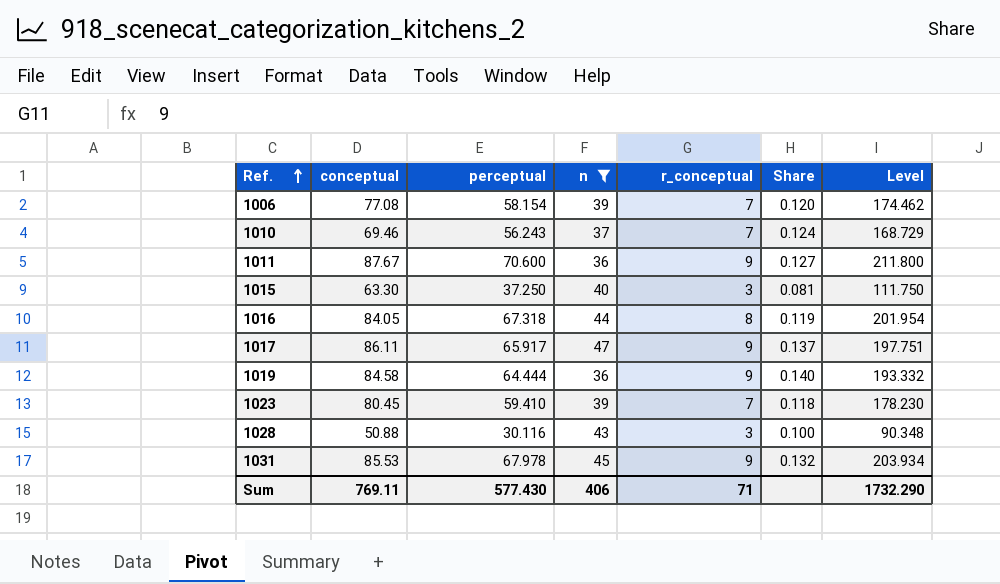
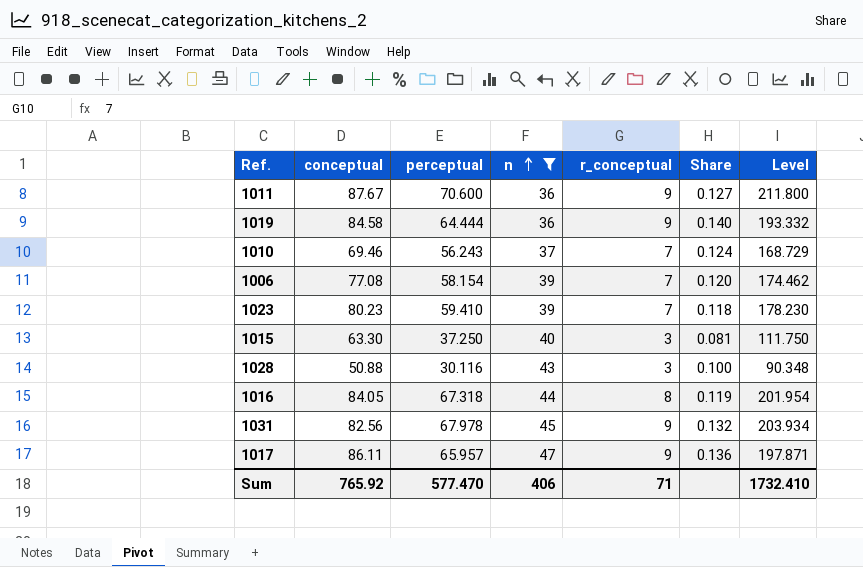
row order: Ref. ascending -> n ascending
1023 | conceptual: 80.45 -> 80.23
1031 | conceptual: 85.53 -> 82.56
1017 | perceptual: 65.917 -> 65.957
1017 | Share: 0.137 -> 0.136
1017 | Level: 197.751 -> 197.871
Sum | conceptual: 769.11 -> 765.92
Sum | perceptual: 577.430 -> 577.470
Sum | Level: 1732.290 -> 1732.410

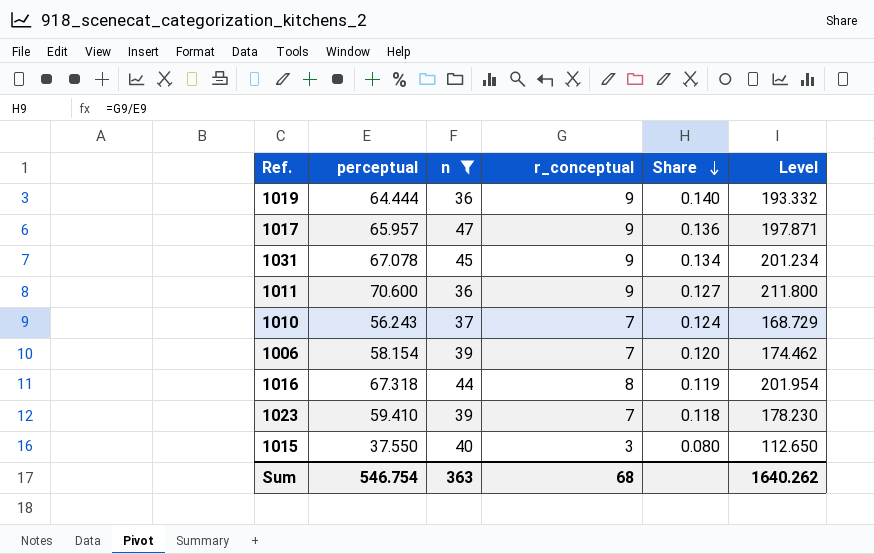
row order: n ascending -> Share descending
column conceptual | position: 2 -> none
row 1028: 50.88 | 30.116 | 43 | 3 | 0.100 | 90.348 -> none
1031 | perceptual: 67.978 -> 67.078
1031 | Share: 0.132 -> 0.134
1031 | Level: 203.934 -> 201.234
1015 | perceptual: 37.250 -> 37.550
1015 | Share: 0.081 -> 0.080
1015 | Level: 111.750 -> 112.650
Sum | perceptual: 577.470 -> 546.754
Sum | n: 406 -> 363
Sum | r_conceptual: 71 -> 68
Sum | Level: 1732.410 -> 1640.262

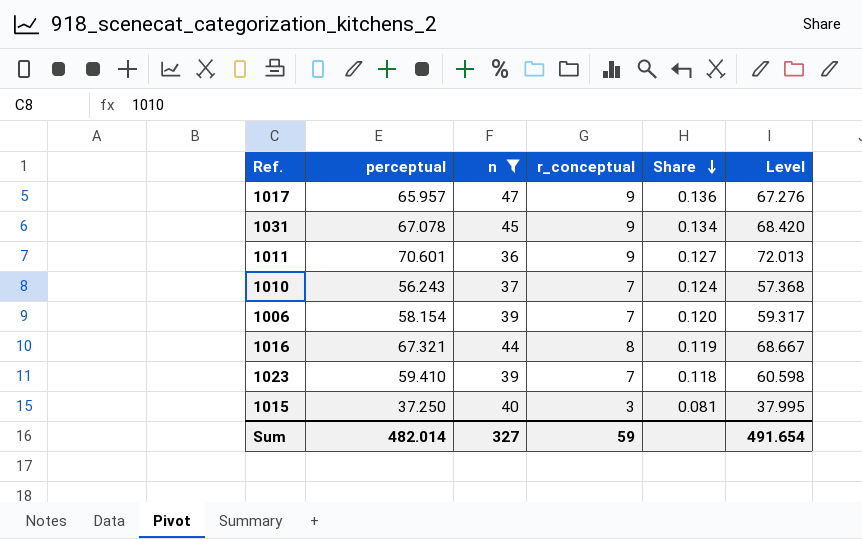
column Level | formula: [perceptual] * 3 -> [perceptual] * 1.02
row 1019: 64.444 | 36 | 9 | 0.140 | 193.332 -> none
1011 | perceptual: 70.600 -> 70.601
1016 | perceptual: 67.318 -> 67.321
1015 | perceptual: 37.550 -> 37.250
1015 | Share: 0.080 -> 0.081
Sum | perceptual: 546.754 -> 482.014
Sum | n: 363 -> 327
Sum | r_conceptual: 68 -> 59
Sum | Level: 1640.262 -> 491.654

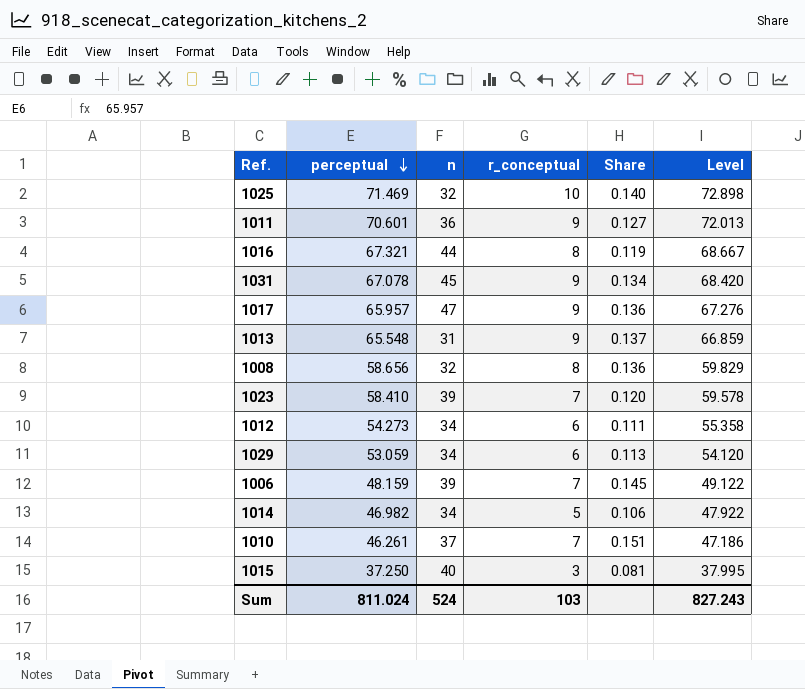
filter: n >= 36 -> none
row order: Share descending -> perceptual descending
1023 | perceptual: 59.410 -> 58.410
1023 | Share: 0.118 -> 0.120
1023 | Level: 60.598 -> 59.578
1006 | perceptual: 58.154 -> 48.159
1006 | Share: 0.120 -> 0.145
1006 | Level: 59.317 -> 49.122
1010 | perceptual: 56.243 -> 46.261
1010 | Share: 0.124 -> 0.151
1010 | Level: 57.368 -> 47.186
Sum | perceptual: 482.014 -> 811.024
Sum | n: 327 -> 524
Sum | r_conceptual: 59 -> 103
Sum | Level: 491.654 -> 827.243

